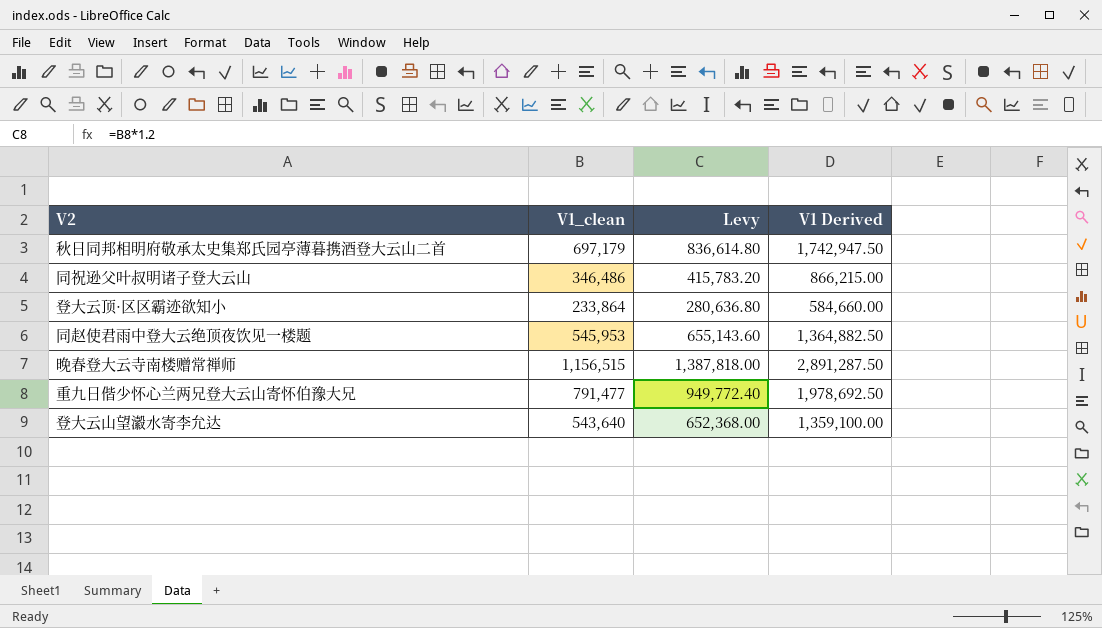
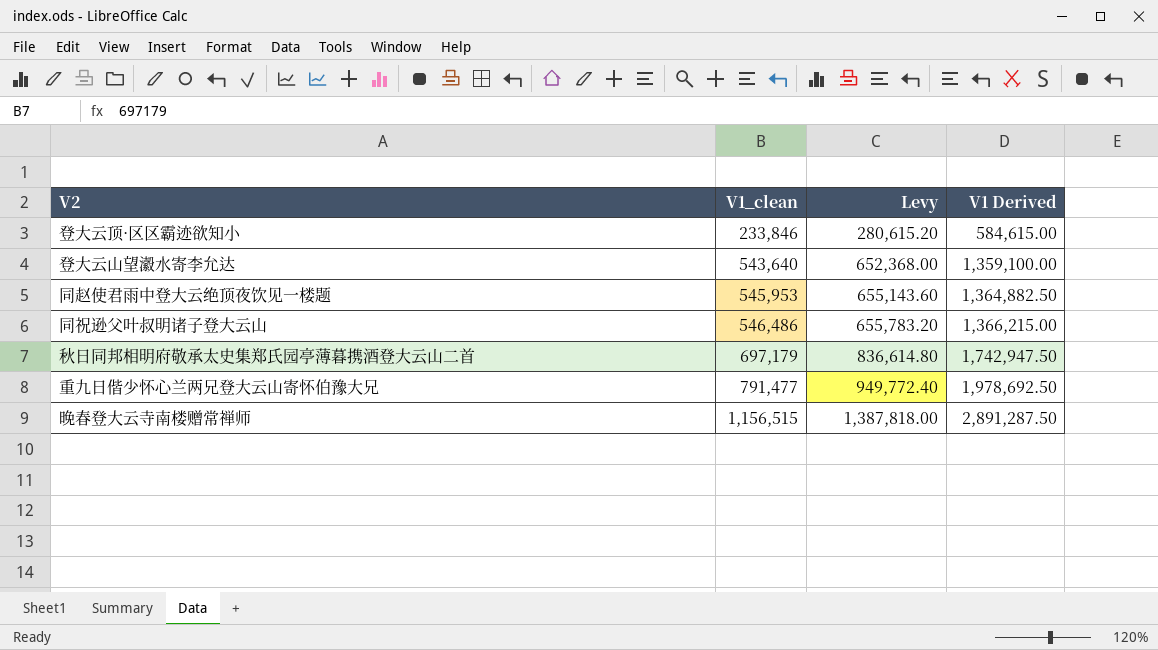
row order: none -> V1_clean ascending
登大云顶·区区霸迹欲知小 | V1_clean: 233,864 -> 233,846
登大云顶·区区霸迹欲知小 | Levy: 280,636.80 -> 280,615.20
登大云顶·区区霸迹欲知小 | V1 Derived: 584,660.00 -> 584,615.00
同祝逊父叶叔明诸子登大云山 | V1_clean: 346,486 -> 546,486
同祝逊父叶叔明诸子登大云山 | Levy: 415,783.20 -> 655,783.20
同祝逊父叶叔明诸子登大云山 | V1 Derived: 866,215.00 -> 1,366,215.00

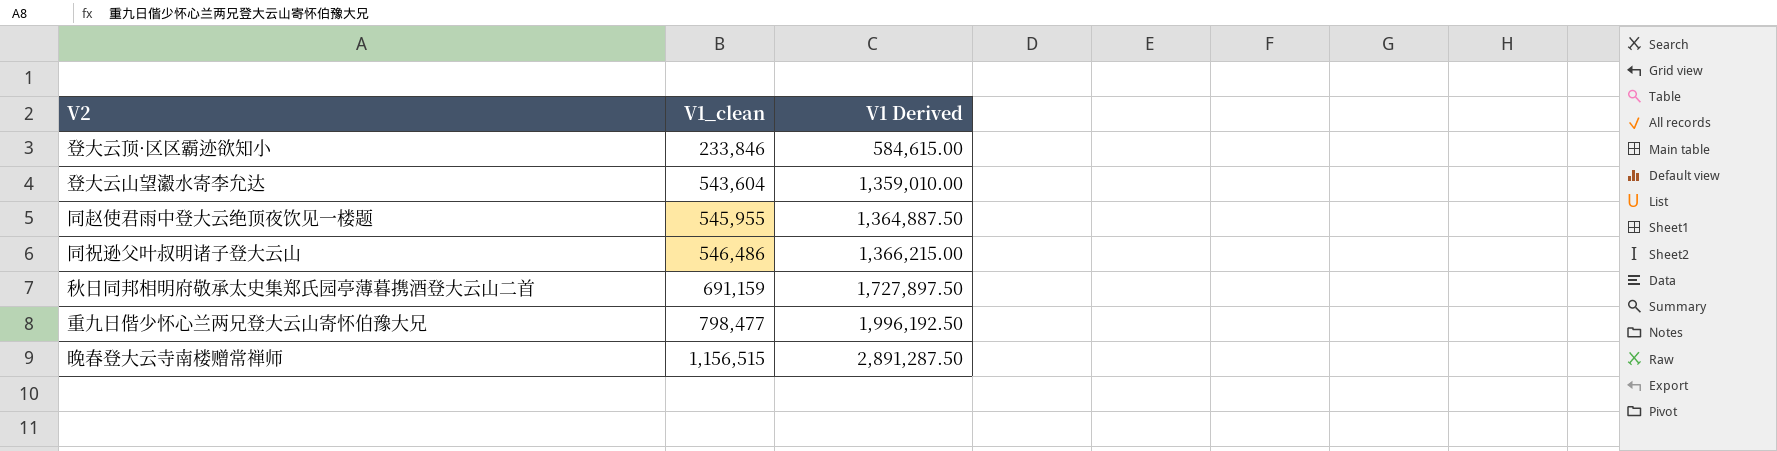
column Levy | formula: [V1_clean] * 1.2 -> none
登大云山望瀫水寄李允达 | V1_clean: 543,640 -> 543,604
登大云山望瀫水寄李允达 | V1 Derived: 1,359,100.00 -> 1,359,010.00
同赵使君雨中登大云绝顶夜饮见一楼题 | V1_clean: 545,953 -> 545,955
同赵使君雨中登大云绝顶夜饮见一楼题 | V1 Derived: 1,364,882.50 -> 1,364,887.50
秋日同邦相明府敬承太史集郑氏园亭薄暮携酒登大云山二首 | V1_clean: 697,179 -> 691,159
秋日同邦相明府敬承太史集郑氏园亭薄暮携酒登大云山二首 | V1 Derived: 1,742,947.50 -> 1,727,897.50
重九日偕少怀心兰两兄登大云山寄怀伯豫大兄 | V1_clean: 791,477 -> 798,477
重九日偕少怀心兰两兄登大云山寄怀伯豫大兄 | V1 Derived: 1,978,692.50 -> 1,996,192.50

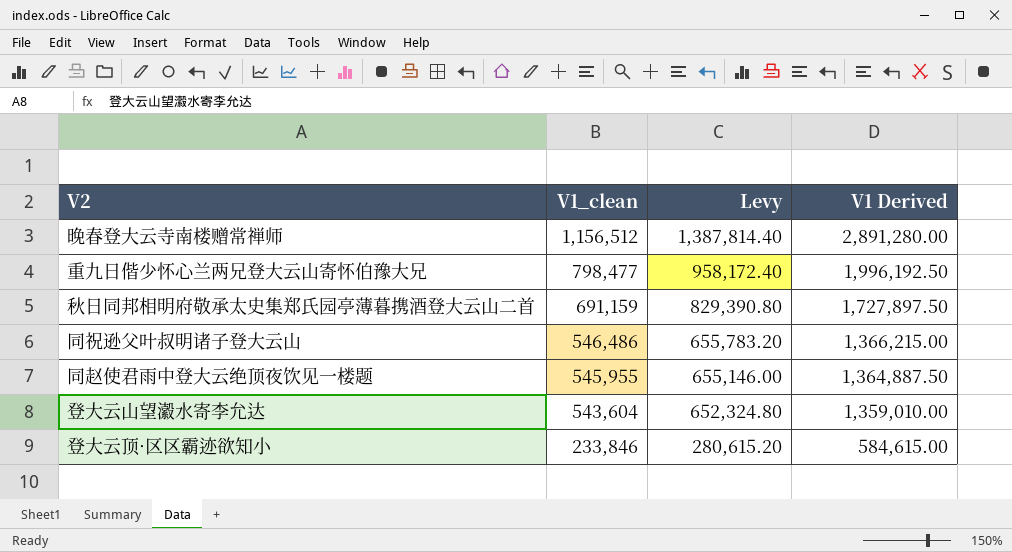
row order: V1_clean ascending -> V1_clean descending
column Levy | formula: none -> [V1_clean] * 1.2
晚春登大云寺南楼赠常禅师 | V1_clean: 1,156,515 -> 1,156,512
晚春登大云寺南楼赠常禅师 | V1 Derived: 2,891,287.50 -> 2,891,280.00

